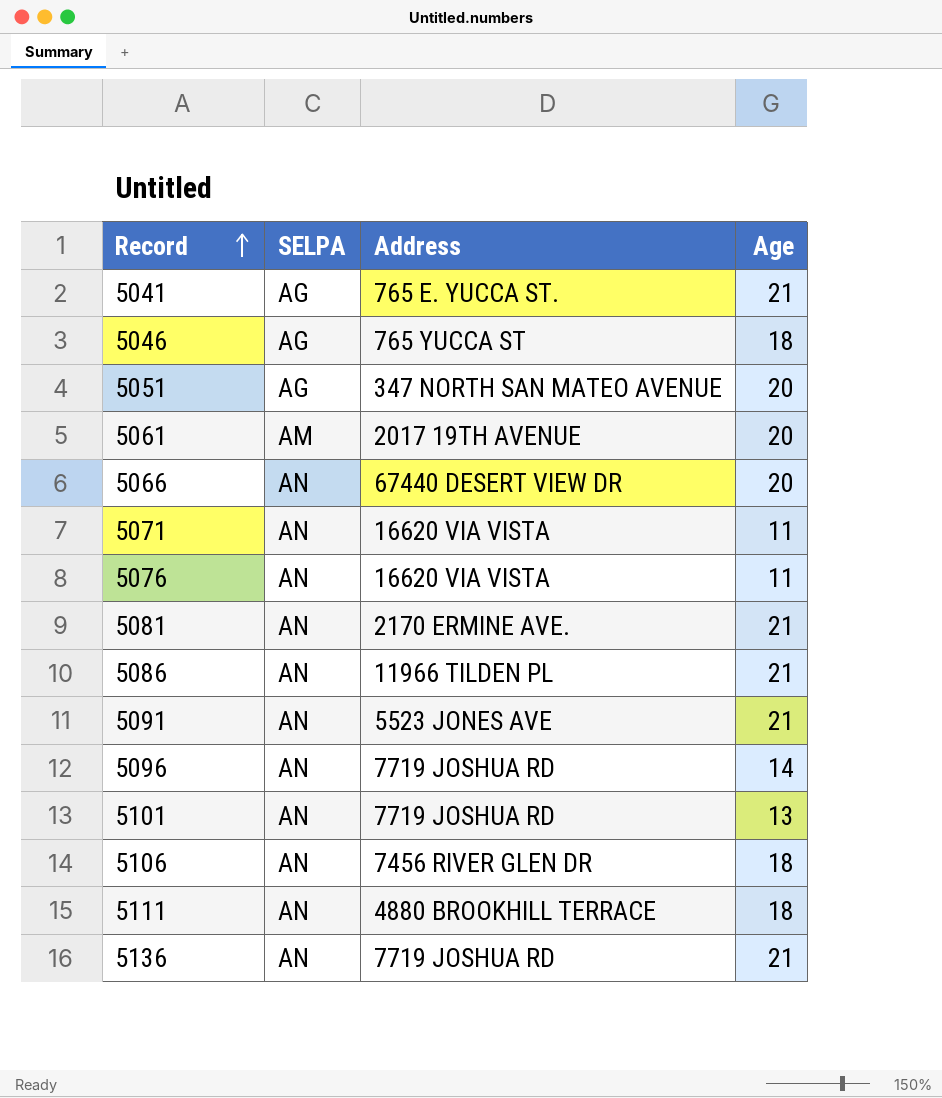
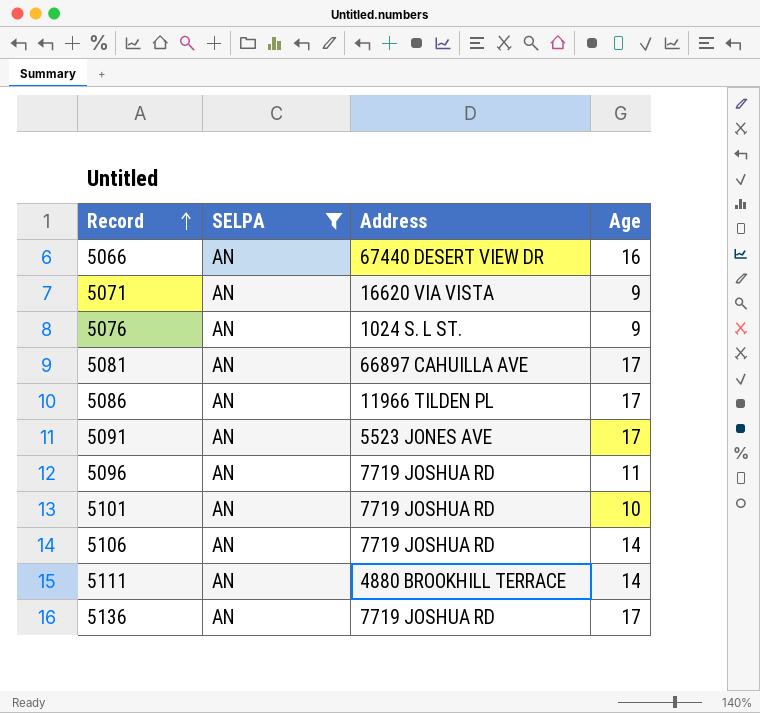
filter: none -> SELPA = AN
5066 | Age: 20 -> 16
5071 | Age: 11 -> 9
5076 | Address: 16620 VIA VISTA -> 1024 S. L ST.
5076 | Age: 11 -> 9
5081 | Address: 2170 ERMINE AVE. -> 66897 CAHUILLA AVE
5081 | Age: 21 -> 17
5086 | Age: 21 -> 17
5091 | Age: 21 -> 17
5096 | Age: 14 -> 11
5101 | Age: 13 -> 10
5106 | Address: 7456 RIVER GLEN DR -> 7719 JOSHUA RD
5106 | Age: 18 -> 14
5111 | Age: 18 -> 14
5136 | Age: 21 -> 17

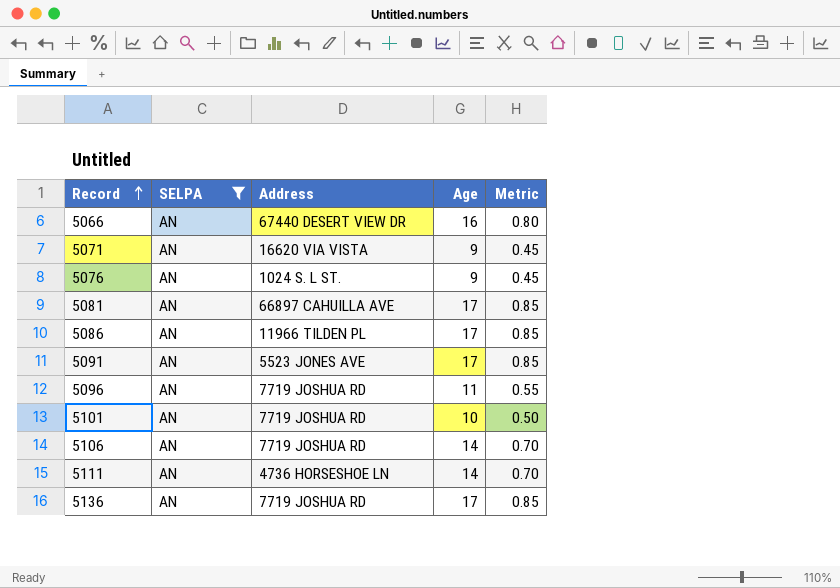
column Metric | formula: none -> [Age] * 0.05
5111 | Address: 4880 BROOKHILL TERRACE -> 4736 HORSESHOE LN

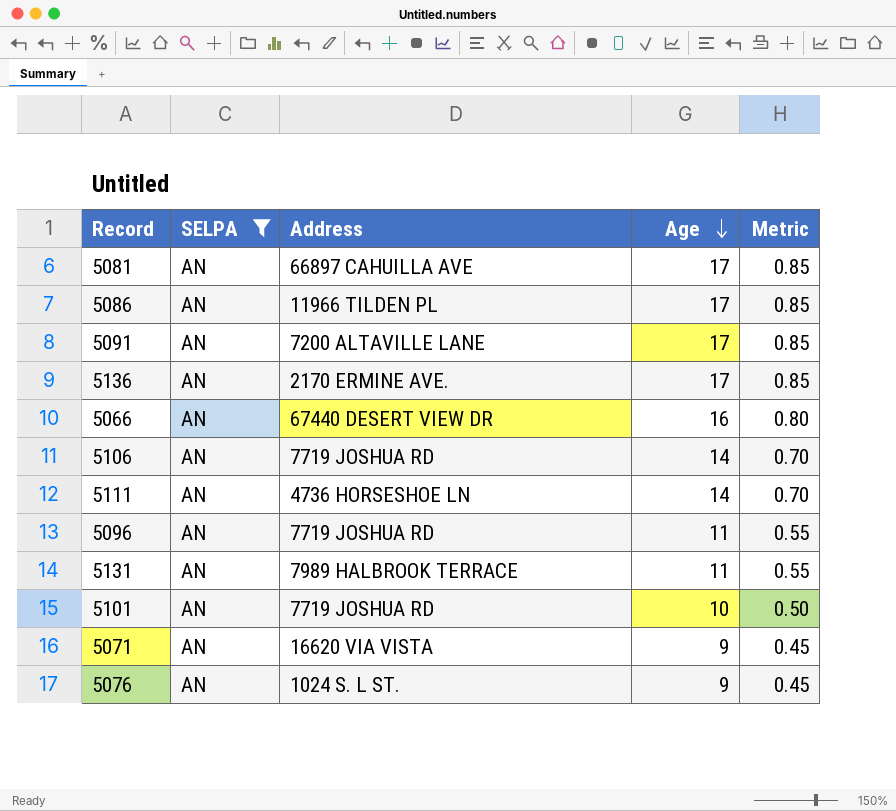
row order: Record ascending -> Age descending
5091 | Address: 5523 JONES AVE -> 7200 ALTAVILLE LANE
5136 | Address: 7719 JOSHUA RD -> 2170 ERMINE AVE.
row 5131: none -> AN | 7989 HALBROOK TERRACE | 11 | 0.55

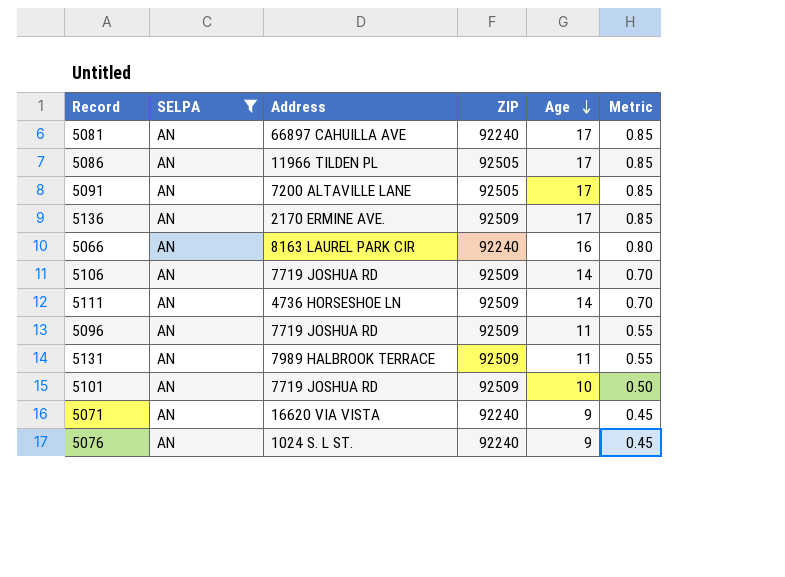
column ZIP | position: none -> 4
5066 | Address: 67440 DESERT VIEW DR -> 8163 LAUREL PARK CIR

